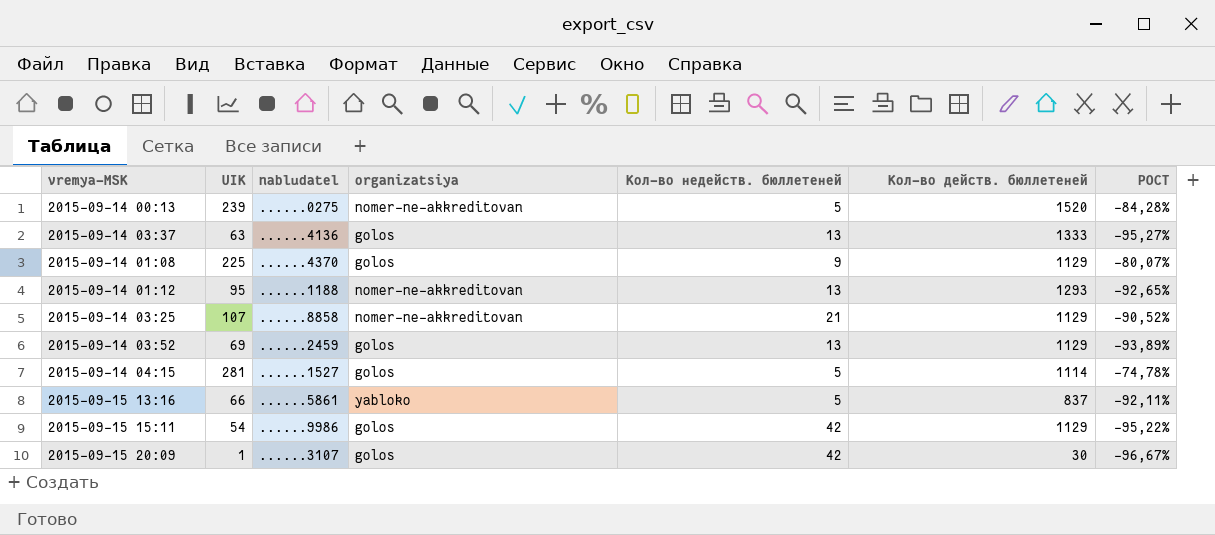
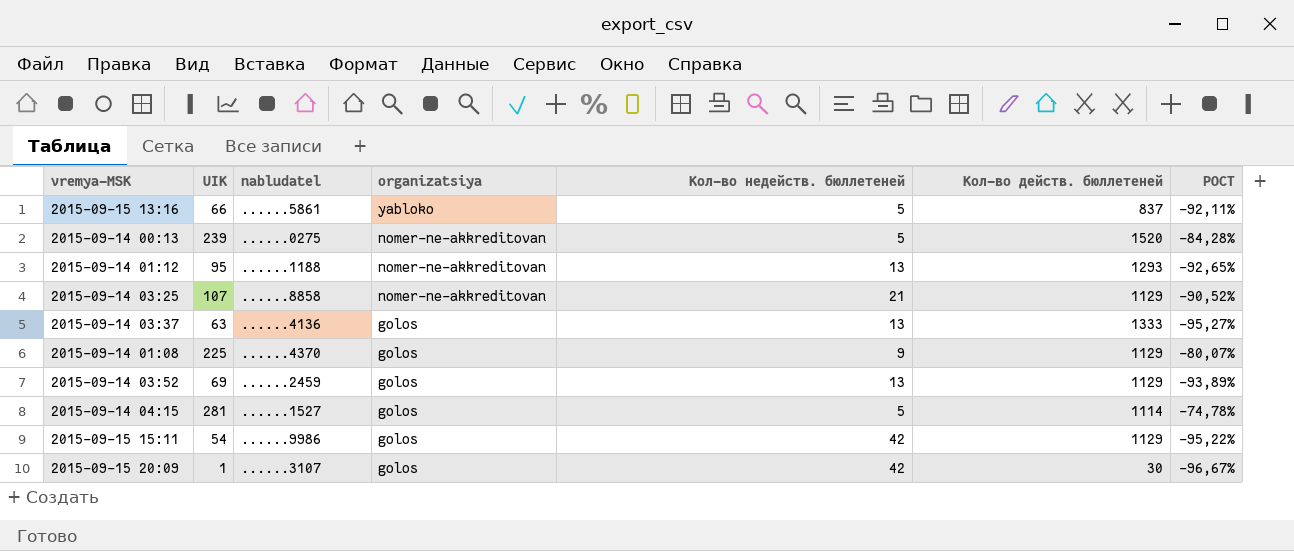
row order: none -> organizatsiya descending

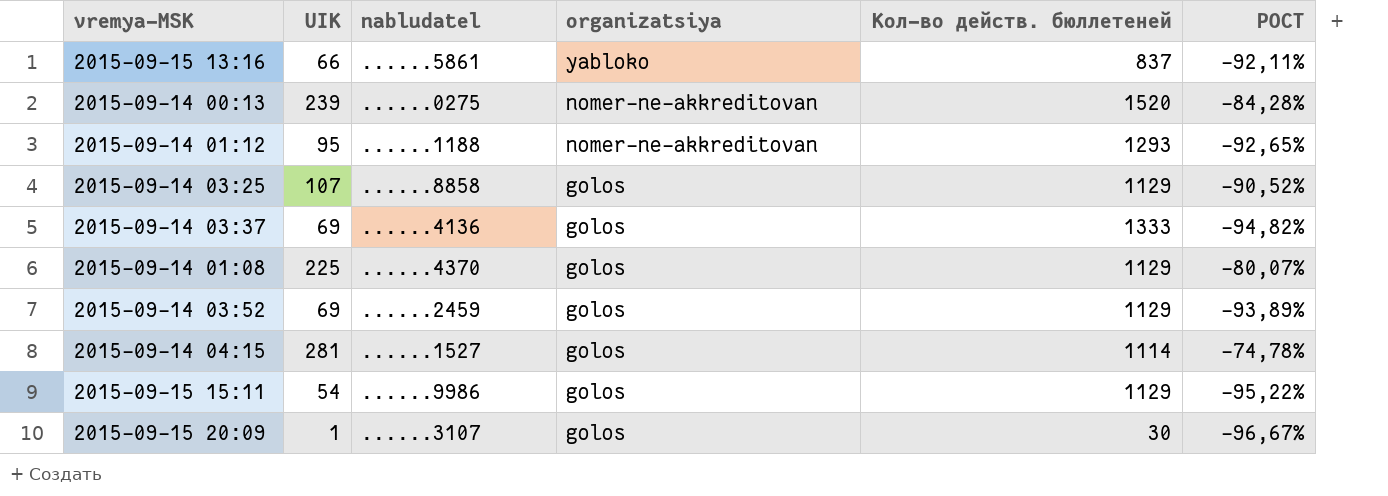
column Кол-во недейств. бюллетеней | position: 5 -> none
2015-09-14 03:25 | organizatsiya: nomer-ne-akkreditovan -> golos
2015-09-14 03:37 | UIK: 63 -> 69
2015-09-14 03:37 | РОСТ: -95,27% -> -94,82%

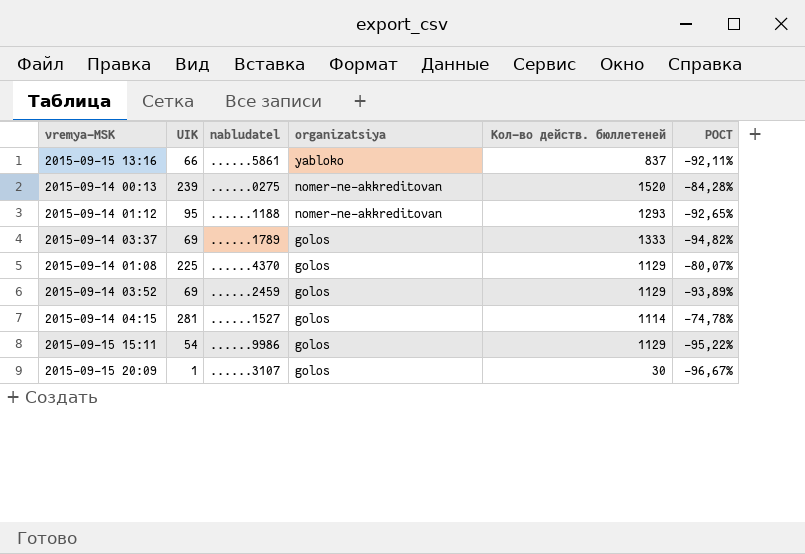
row 2015-09-14 03:25: 107 | ......8858 | golos | 1129 | -90,52% -> none
2015-09-14 03:37 | nabludatel: ......4136 -> ......1789

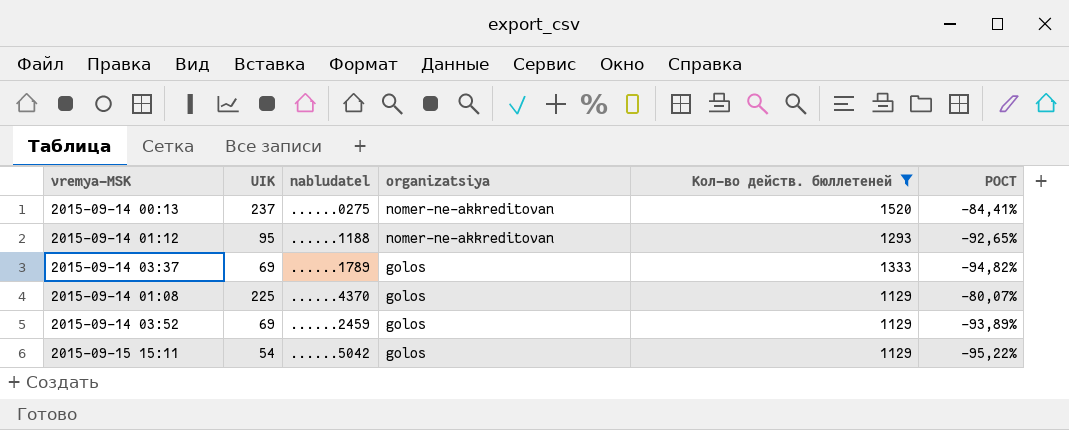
filter: none -> Кол-во действ. бюллетеней >= 1129
2015-09-14 00:13 | UIK: 239 -> 237
2015-09-14 00:13 | РОСТ: -84,28% -> -84,41%
2015-09-15 15:11 | nabludatel: ......9986 -> ......5042

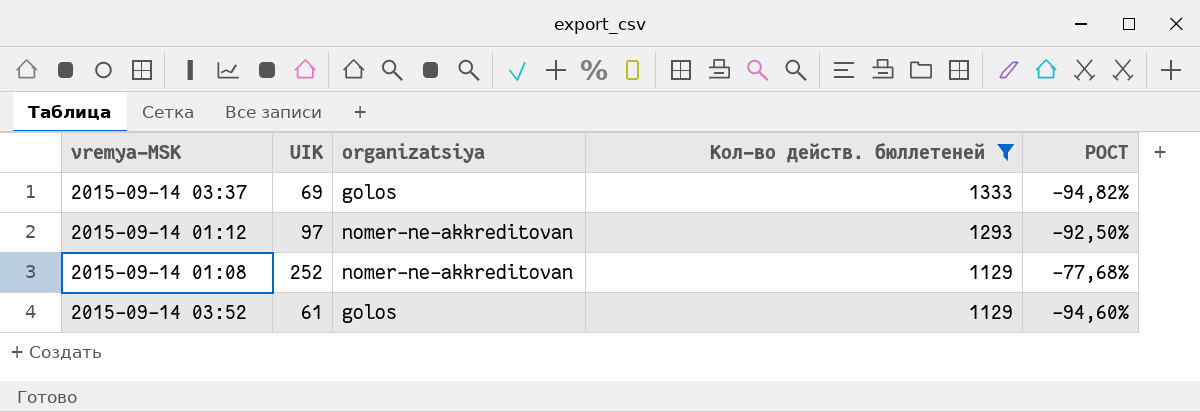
row order: organizatsiya descending -> Кол-во действ. бюллетеней descending
column nabludatel | position: 3 -> none
row 2015-09-14 00:13: 237 | ......0275 | nomer-ne-akkreditovan | 1520 | -84,41% -> none
row 2015-09-15 15:11: 54 | ......5042 | golos | 1129 | -95,22% -> none
2015-09-14 01:12 | UIK: 95 -> 97
2015-09-14 01:12 | РОСТ: -92,65% -> -92,50%
2015-09-14 01:08 | UIK: 225 -> 252
2015-09-14 01:08 | organizatsiya: golos -> nomer-ne-akkreditovan
2015-09-14 01:08 | РОСТ: -80,07% -> -77,68%
2015-09-14 03:52 | UIK: 69 -> 61
2015-09-14 03:52 | РОСТ: -93,89% -> -94,60%

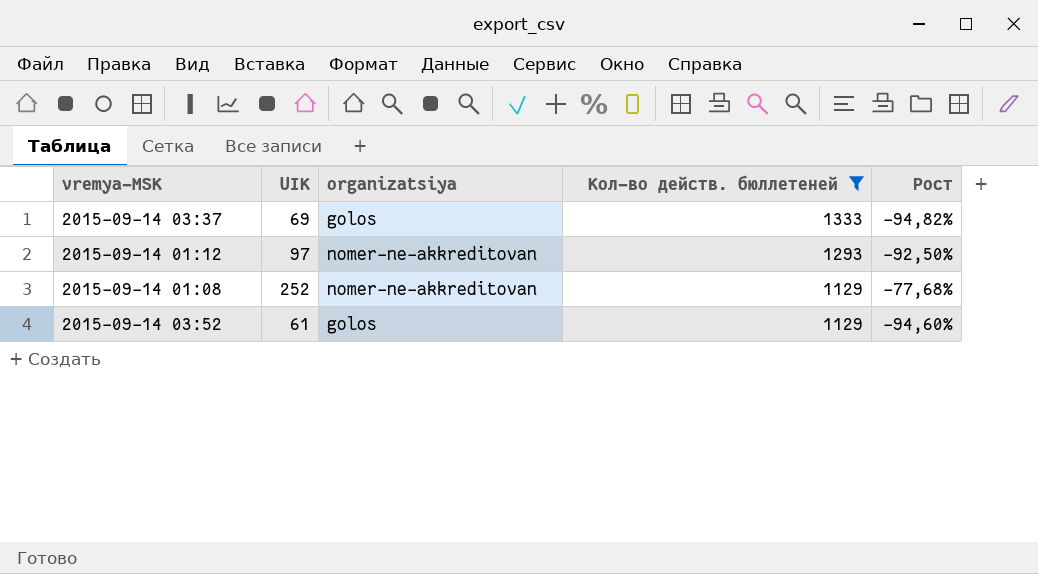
column name: РОСТ -> Рост

